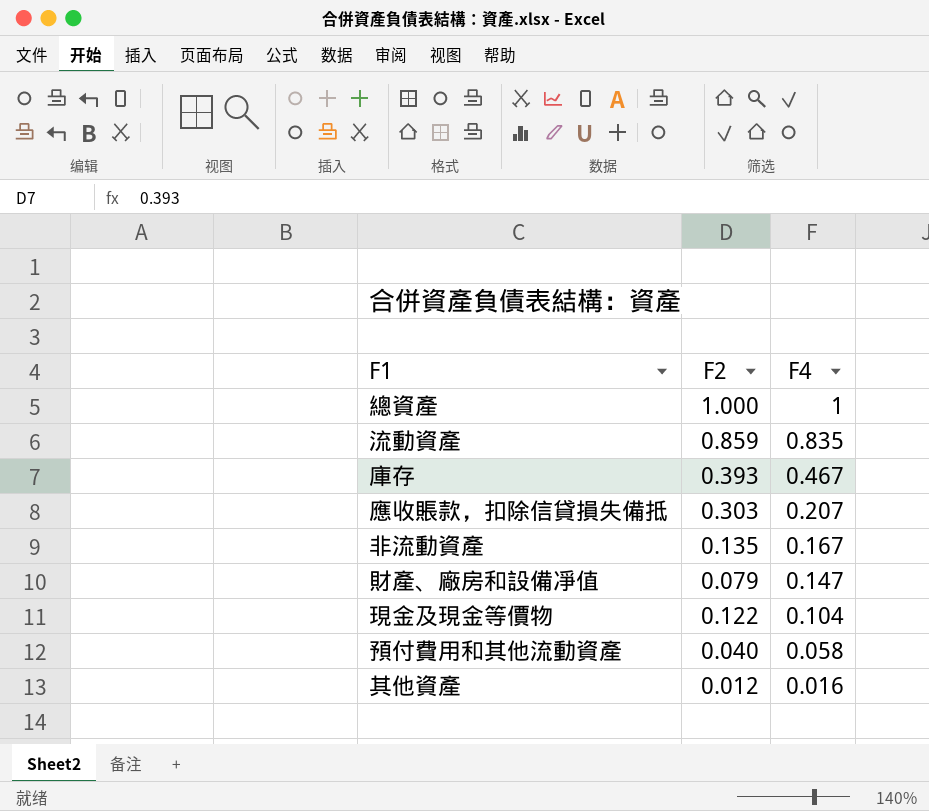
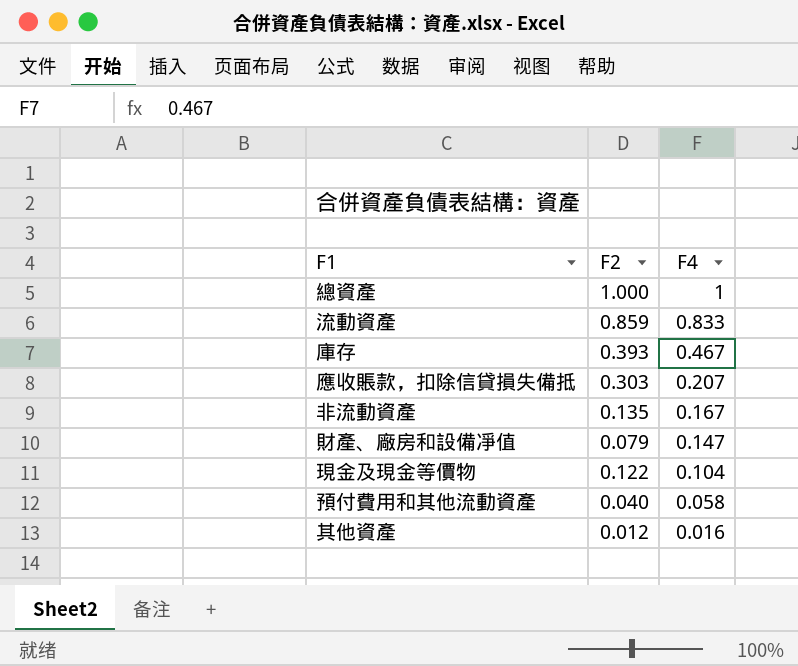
流動資產 | F4: 0.835 -> 0.833

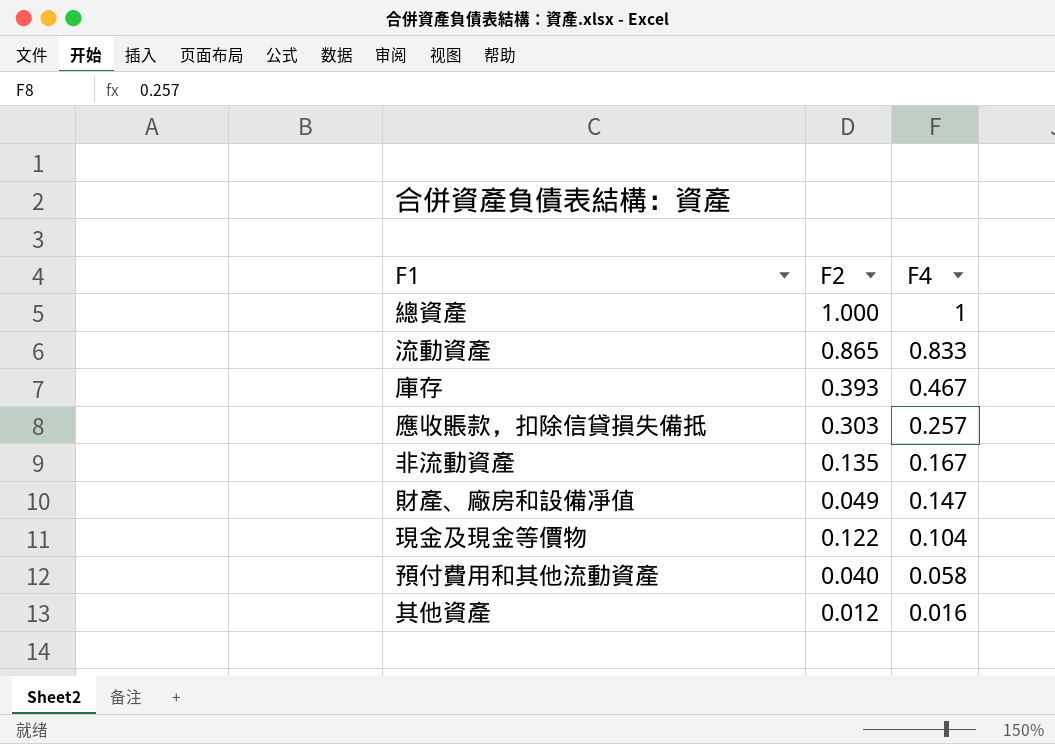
流動資產 | F2: 0.859 -> 0.865
應收賬款，扣除信貸損失備抵 | F4: 0.207 -> 0.257
財產、廠房和設備凈值 | F2: 0.079 -> 0.049

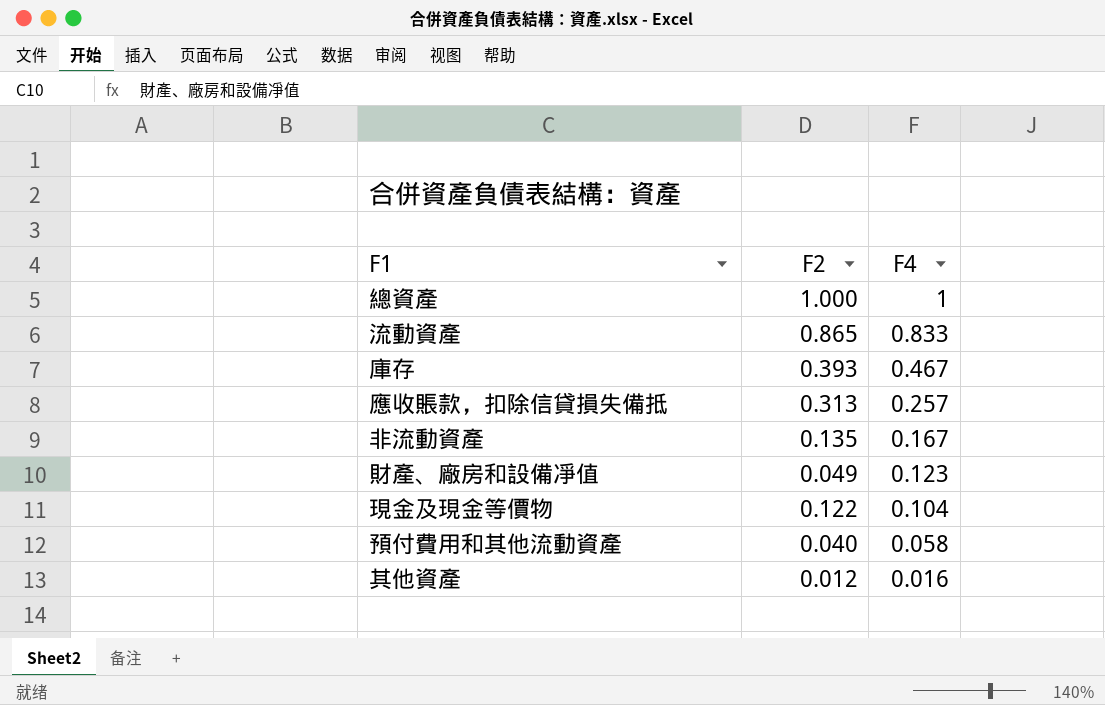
應收賬款，扣除信貸損失備抵 | F2: 0.303 -> 0.313
財產、廠房和設備凈值 | F4: 0.147 -> 0.123

